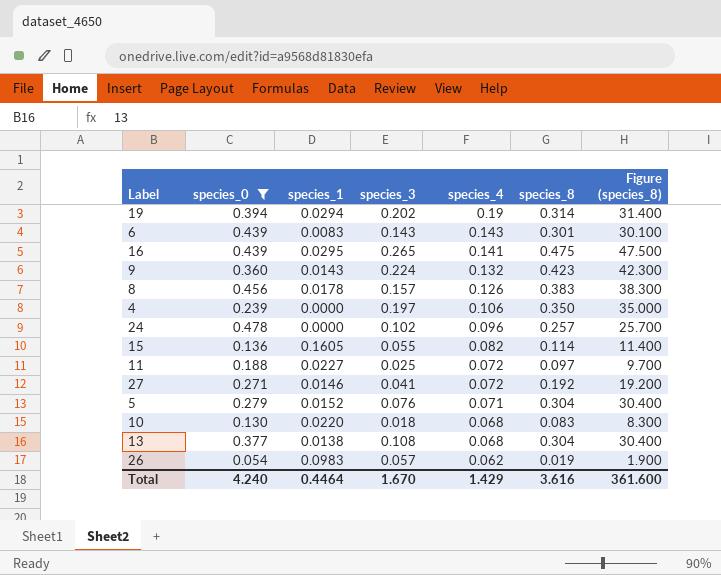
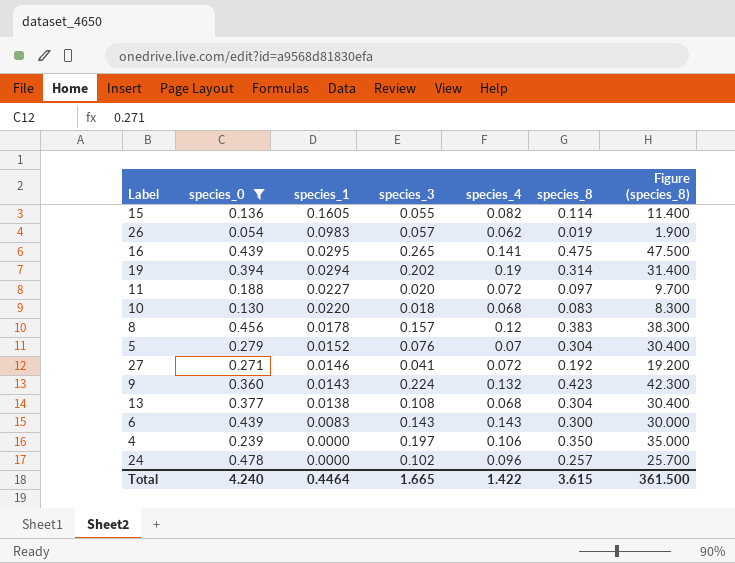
row order: species_4 descending -> species_1 descending
11 | species_3: 0.025 -> 0.020
8 | species_4: 0.126 -> 0.12
5 | species_4: 0.071 -> 0.07
6 | species_8: 0.301 -> 0.300
6 | Figure (species_8): 30.100 -> 30.000
Total | species_3: 1.670 -> 1.665
Total | species_4: 1.429 -> 1.422
Total | species_8: 3.616 -> 3.615
Total | Figure (species_8): 361.600 -> 361.500

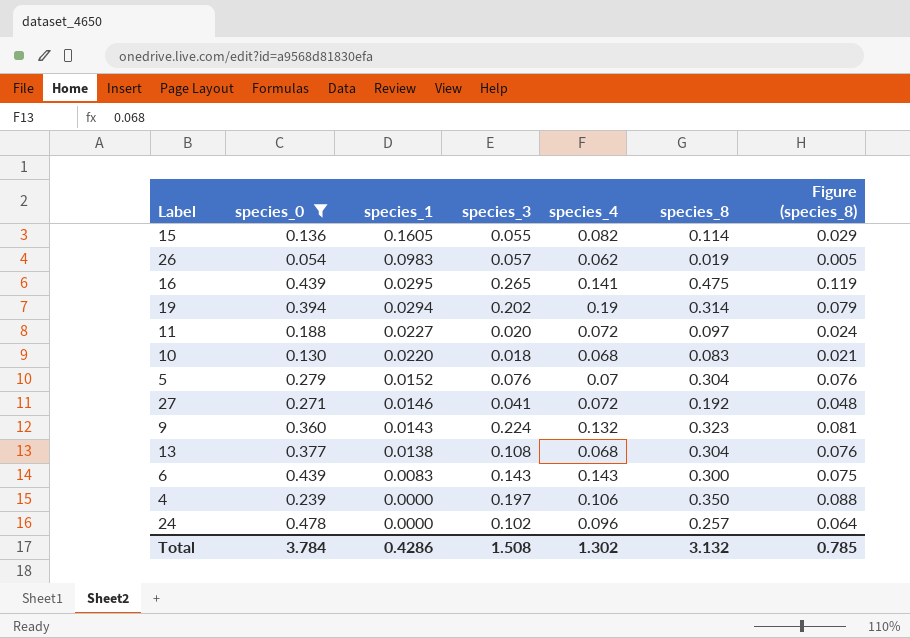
column Figure (species_8) | formula: [species_8] * 100 -> [species_8] * 0.25
row 8: 0.456 | 0.0178 | 0.157 | 0.12 | 0.383 | 38.300 -> none
9 | species_8: 0.423 -> 0.323
Total | species_0: 4.240 -> 3.784
Total | species_1: 0.4464 -> 0.4286
Total | species_3: 1.665 -> 1.508
Total | species_4: 1.422 -> 1.302
Total | species_8: 3.615 -> 3.132
Total | Figure (species_8): 361.500 -> 0.785

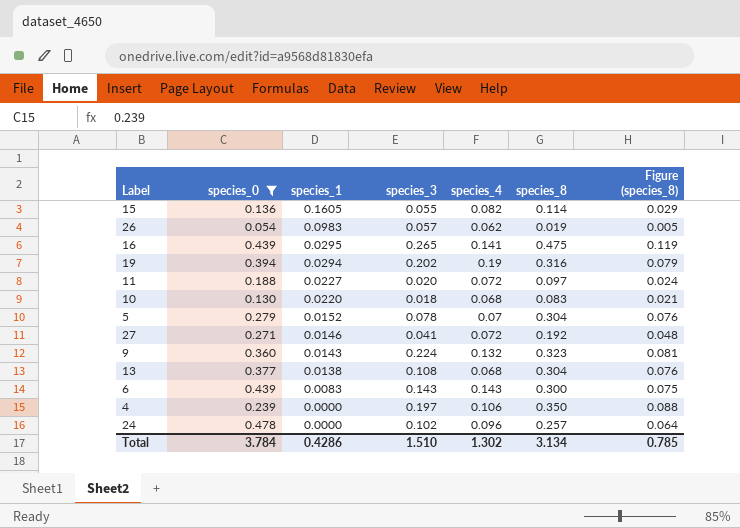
19 | species_8: 0.314 -> 0.316
5 | species_3: 0.076 -> 0.078
Total | species_3: 1.508 -> 1.510
Total | species_8: 3.132 -> 3.134

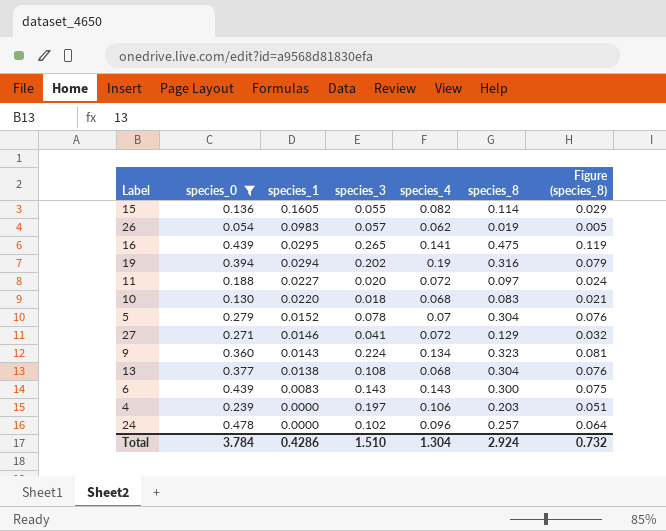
27 | species_8: 0.192 -> 0.129
27 | Figure (species_8): 0.048 -> 0.032
9 | species_4: 0.132 -> 0.134
4 | species_8: 0.350 -> 0.203
4 | Figure (species_8): 0.088 -> 0.051
Total | species_4: 1.302 -> 1.304
Total | species_8: 3.134 -> 2.924
Total | Figure (species_8): 0.785 -> 0.732

